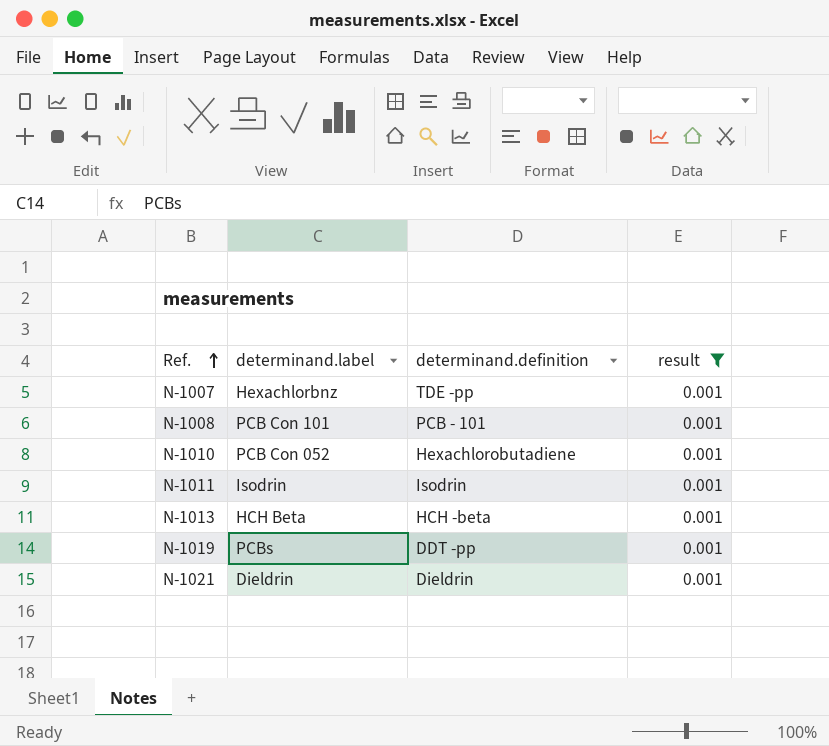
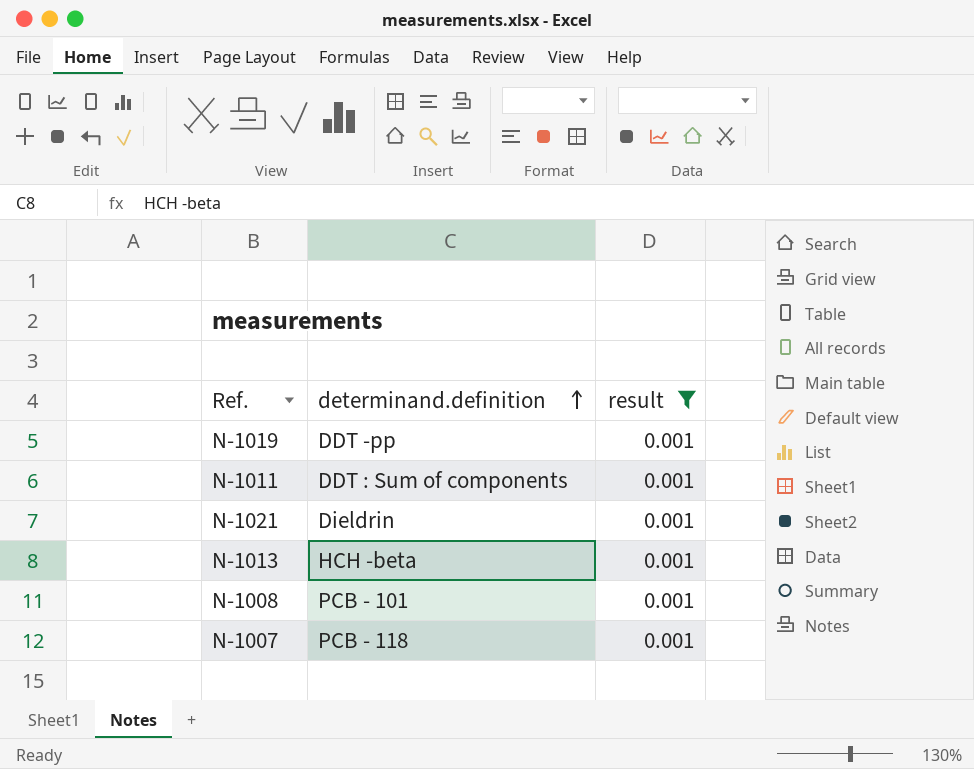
row order: Ref. ascending -> determinand.definition ascending
column determinand.label | position: 2 -> none
row N-1010: PCB Con 052 | Hexachlorobutadiene | 0.001 -> none
N-1011 | determinand.definition: Isodrin -> DDT : Sum of components
N-1007 | determinand.definition: TDE -pp -> PCB - 118

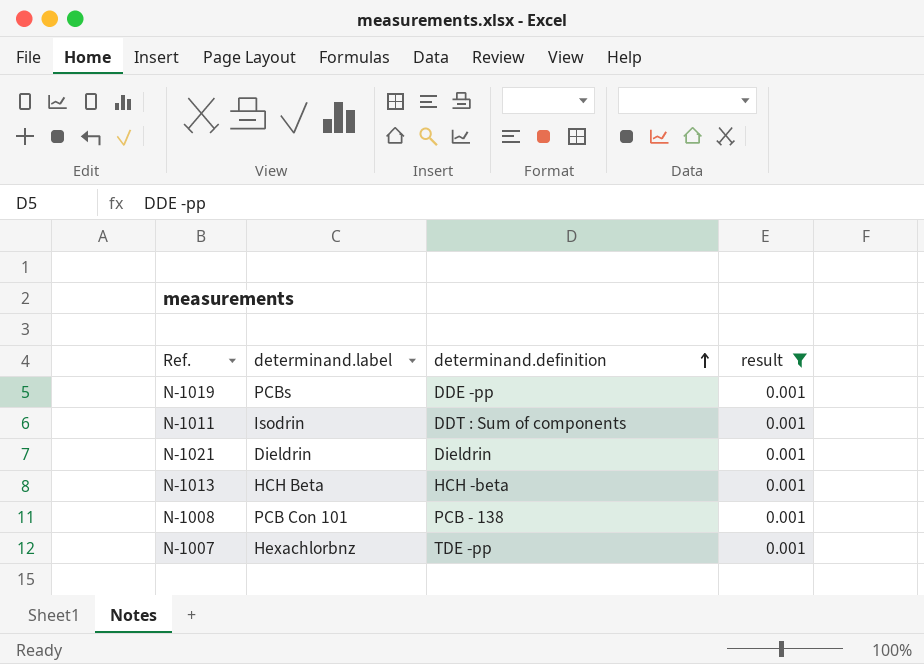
column determinand.label | position: none -> 2
N-1019 | determinand.definition: DDT -pp -> DDE -pp
N-1008 | determinand.definition: PCB - 101 -> PCB - 138
N-1007 | determinand.definition: PCB - 118 -> TDE -pp

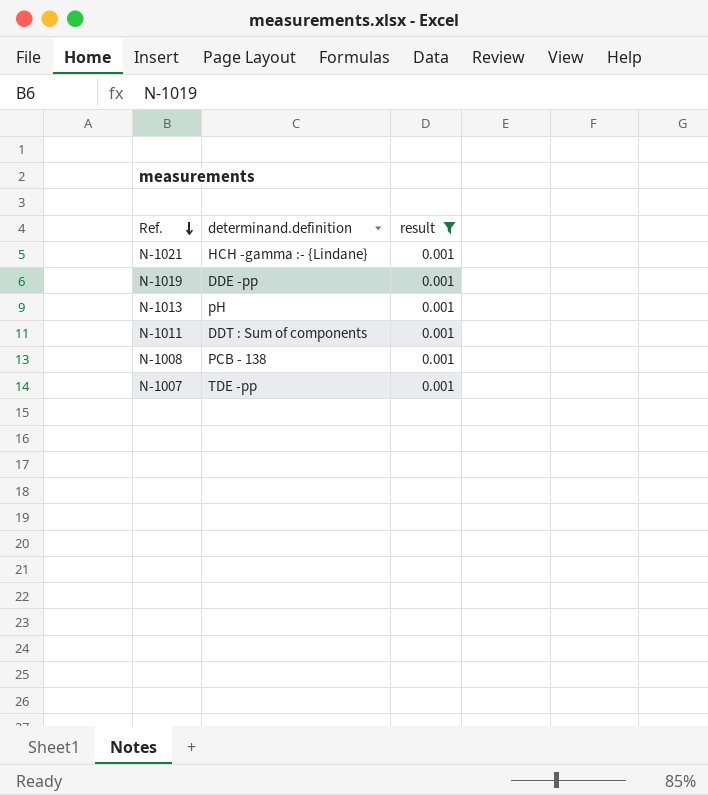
row order: determinand.definition ascending -> Ref. descending
column determinand.label | position: 2 -> none
N-1021 | determinand.definition: Dieldrin -> HCH -gamma :- {Lindane}
N-1013 | determinand.definition: HCH -beta -> pH

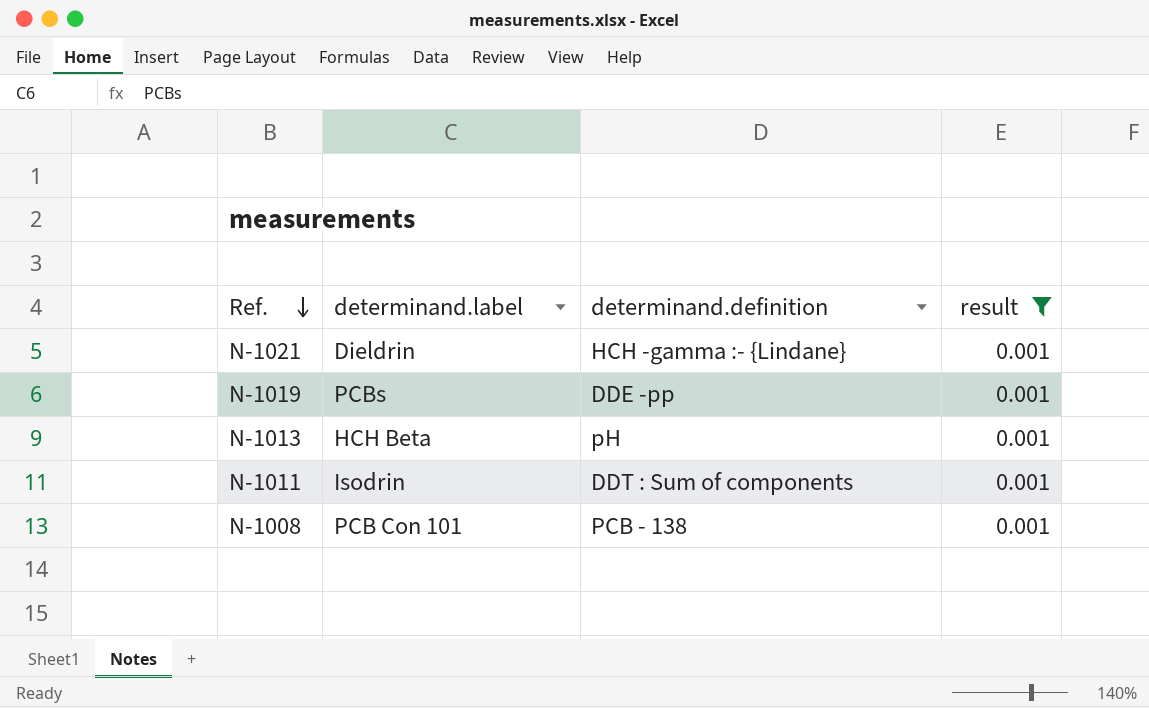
column determinand.label | position: none -> 2
row N-1007: TDE -pp | 0.001 -> none

